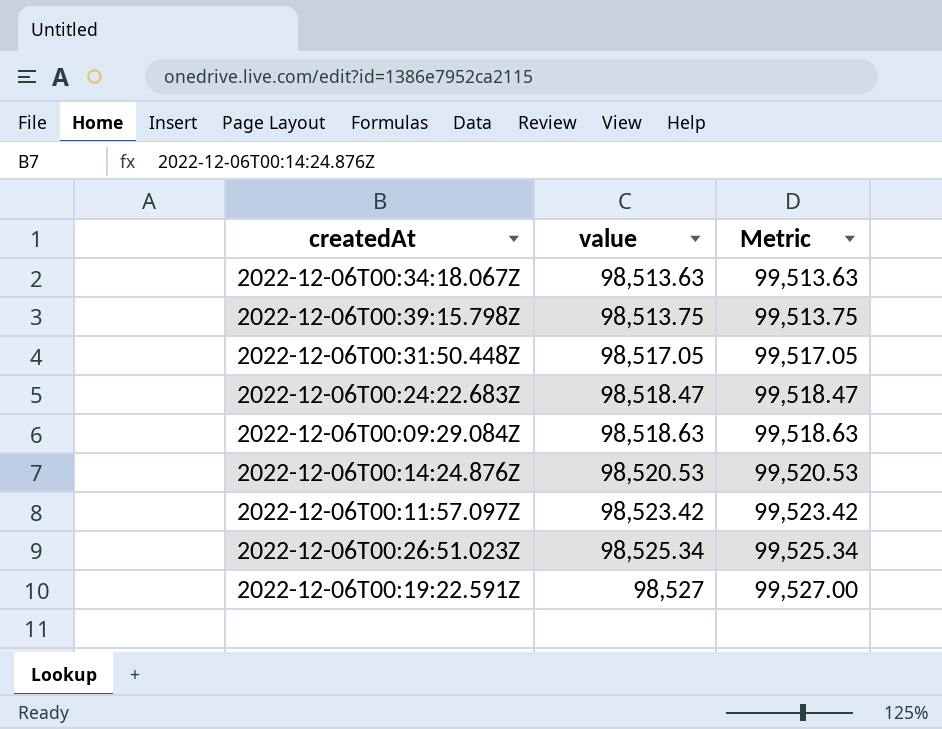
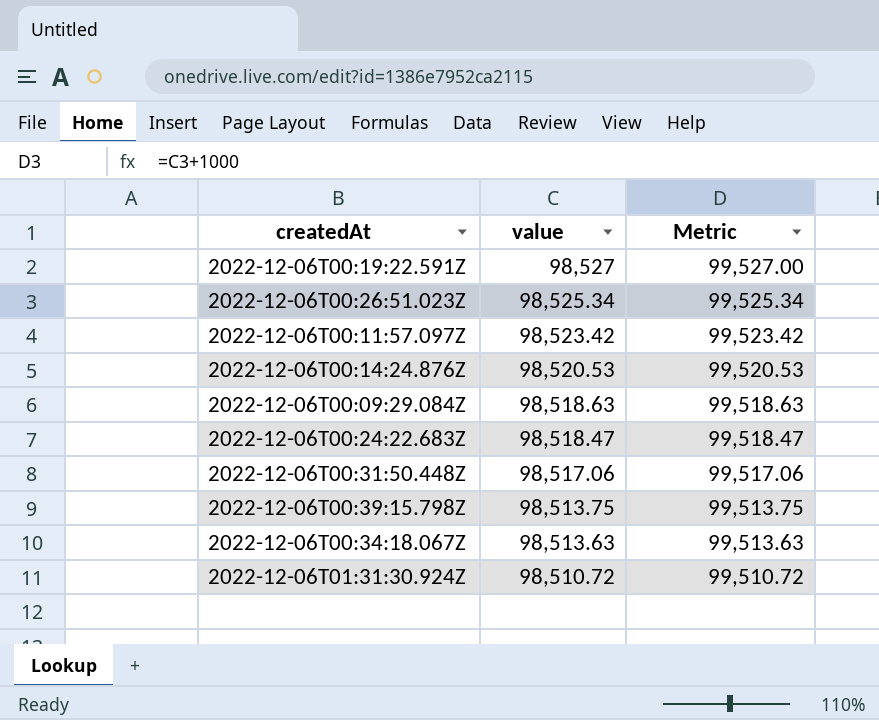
row order: value ascending -> value descending
2022-12-06T00:31:50.448Z | value: 98,517.05 -> 98,517.06
2022-12-06T00:31:50.448Z | Metric: 99,517.05 -> 99,517.06
row 2022-12-06T01:31:30.924Z: none -> 98,510.72 | 99,510.72

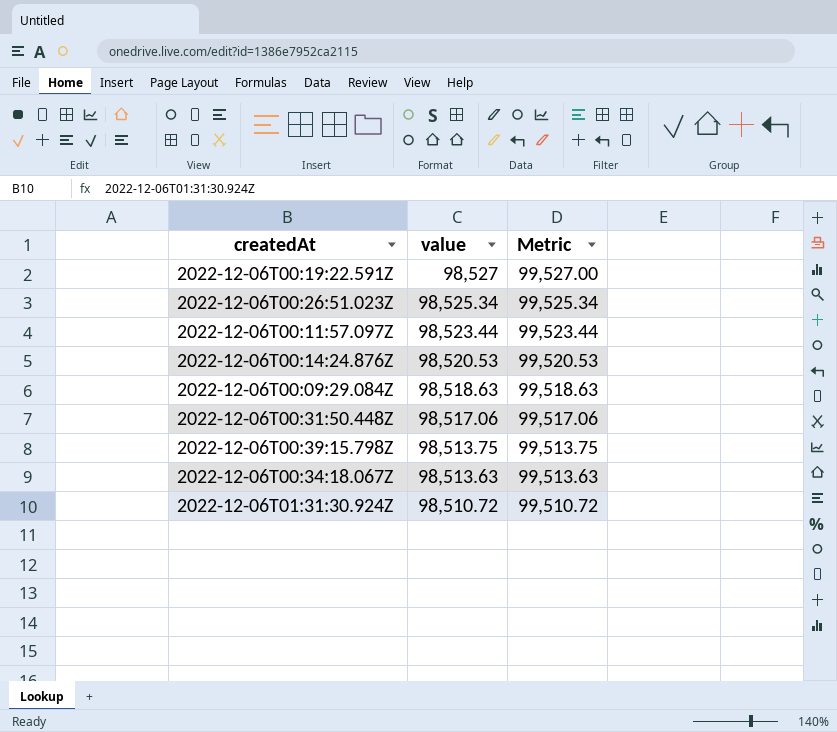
row 2022-12-06T00:24:22.683Z: 98,518.47 | 99,518.47 -> none
2022-12-06T00:11:57.097Z | value: 98,523.42 -> 98,523.44
2022-12-06T00:11:57.097Z | Metric: 99,523.42 -> 99,523.44

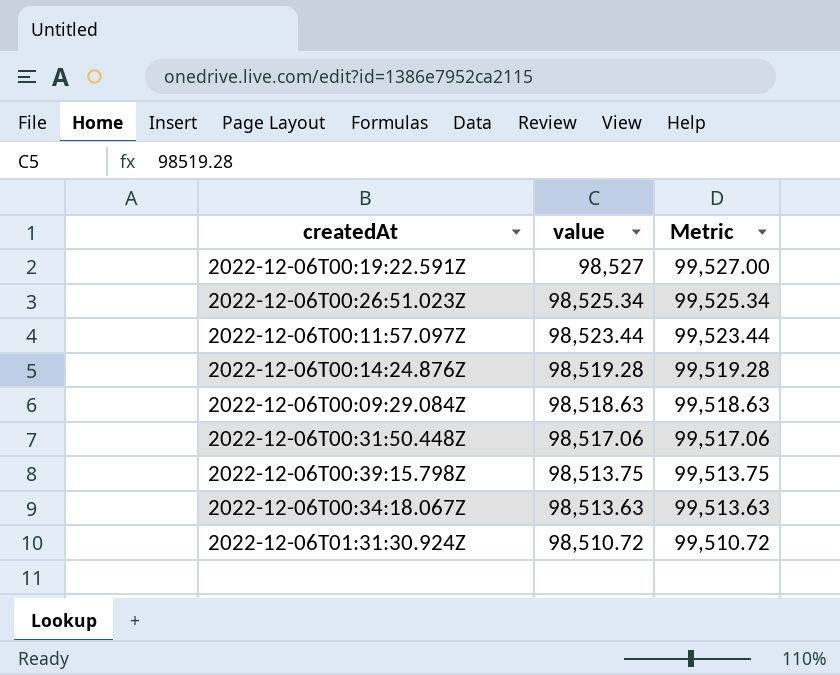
2022-12-06T00:14:24.876Z | value: 98,520.53 -> 98,519.28
2022-12-06T00:14:24.876Z | Metric: 99,520.53 -> 99,519.28

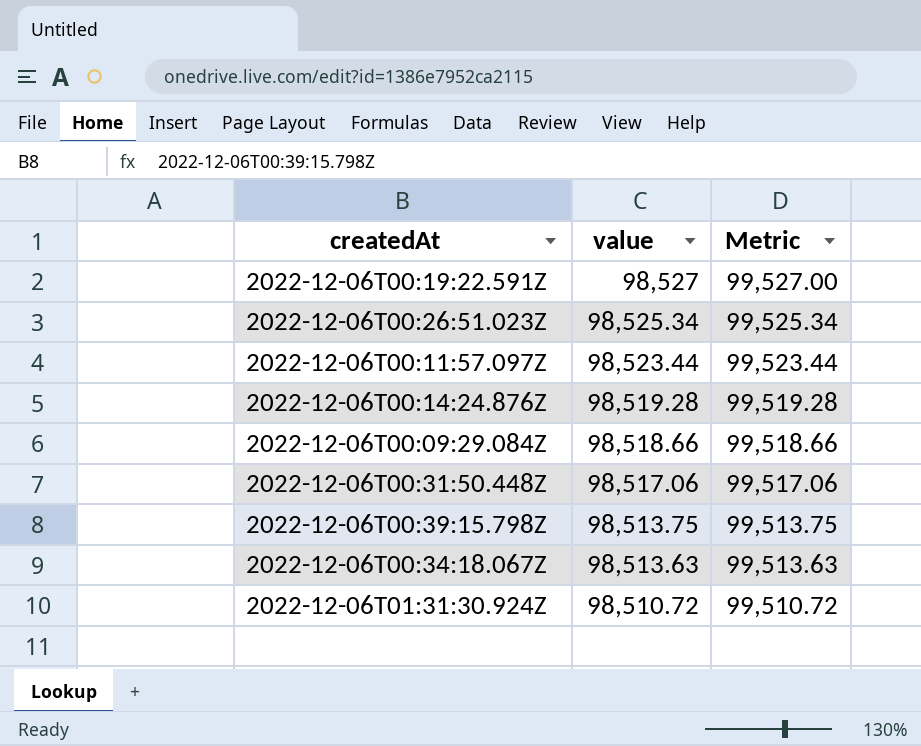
2022-12-06T00:09:29.084Z | value: 98,518.63 -> 98,518.66
2022-12-06T00:09:29.084Z | Metric: 99,518.63 -> 99,518.66

